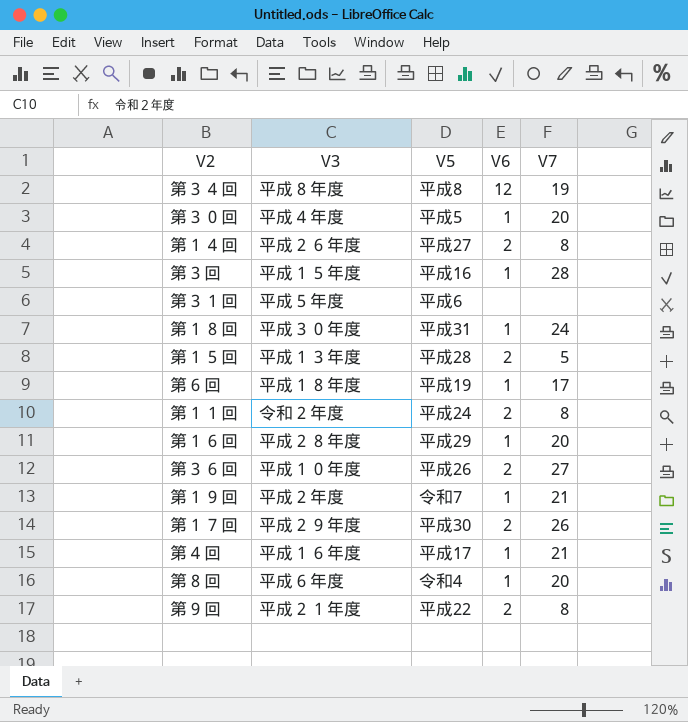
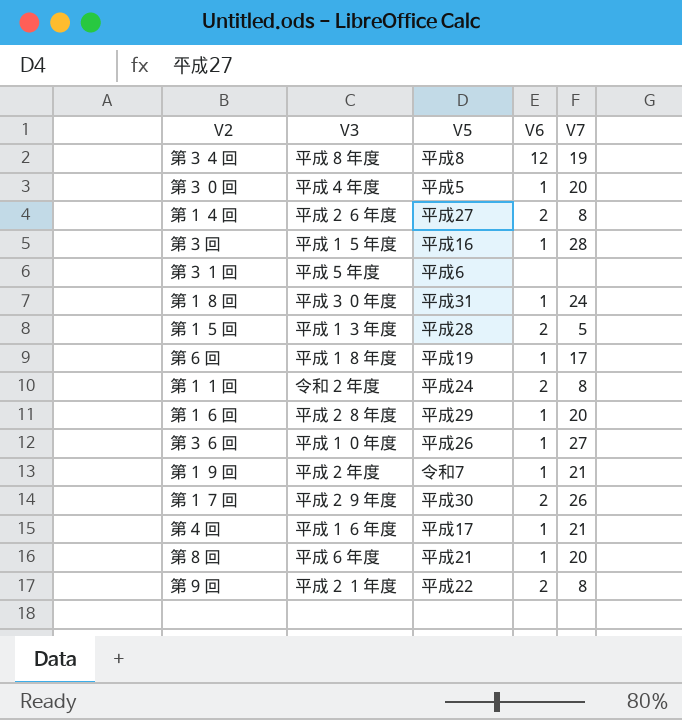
第３６回 | V6: 2 -> 1
第８回 | V5: 令和4 -> 平成21

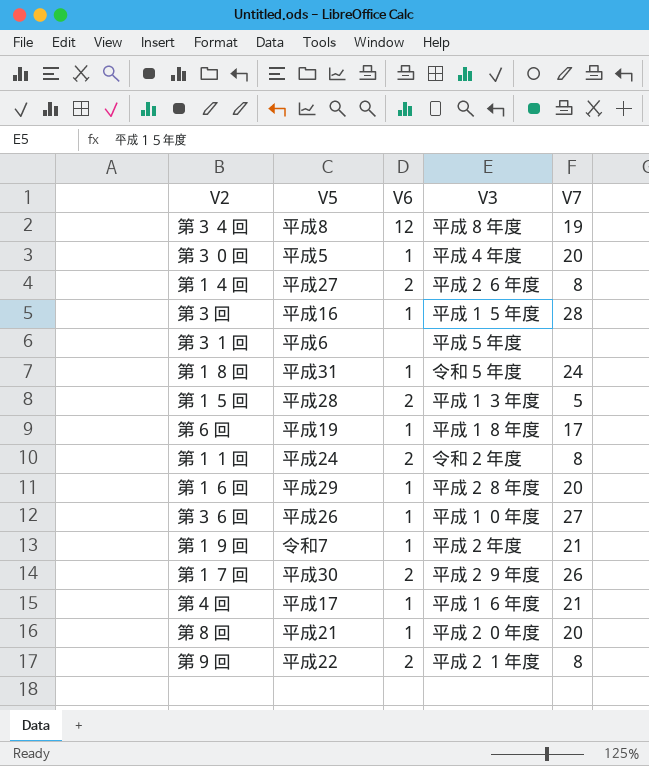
column V3 | position: 2 -> 4
第１８回 | V3: 平成３０年度 -> 令和５年度
第８回 | V3: 平成６年度 -> 平成２０年度

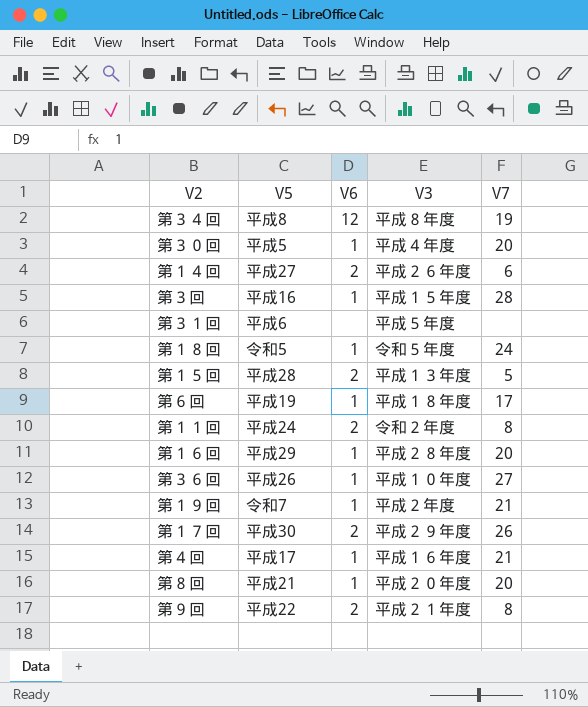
第１４回 | V7: 8 -> 6
第１８回 | V5: 平成31 -> 令和5

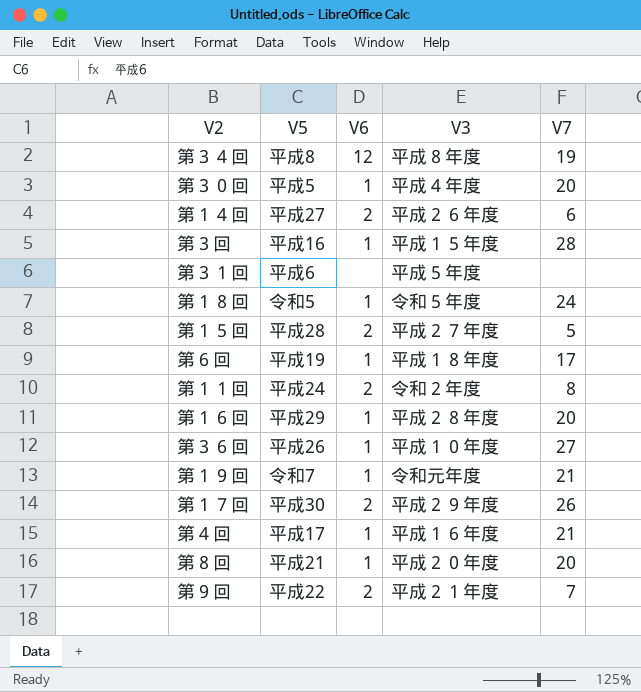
第１５回 | V3: 平成１３年度 -> 平成２７年度
第１９回 | V3: 平成２年度 -> 令和元年度
第９回 | V7: 8 -> 7

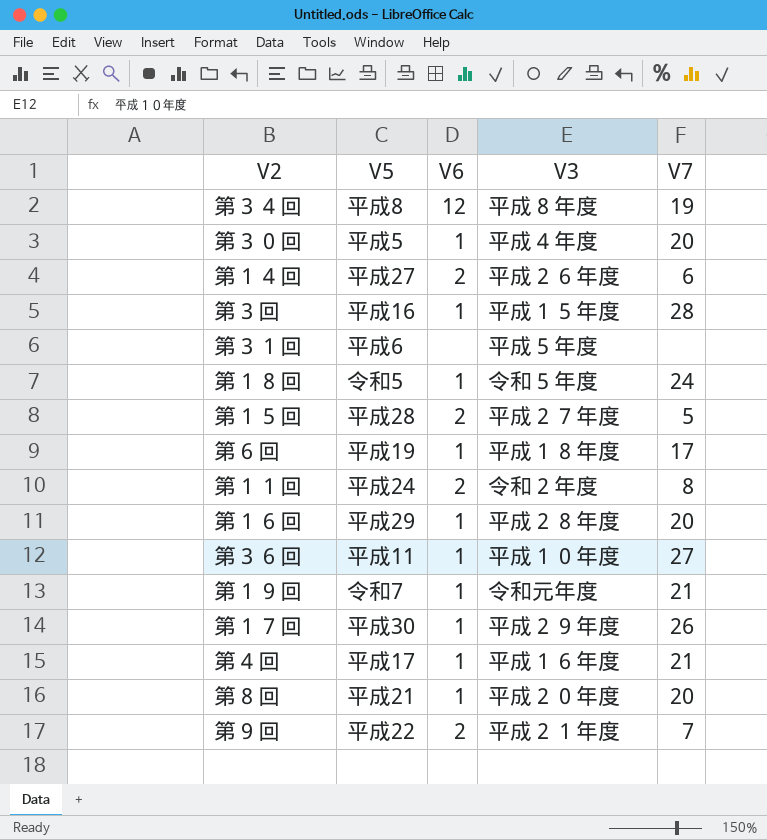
第３６回 | V5: 平成26 -> 平成11
第１７回 | V6: 2 -> 1

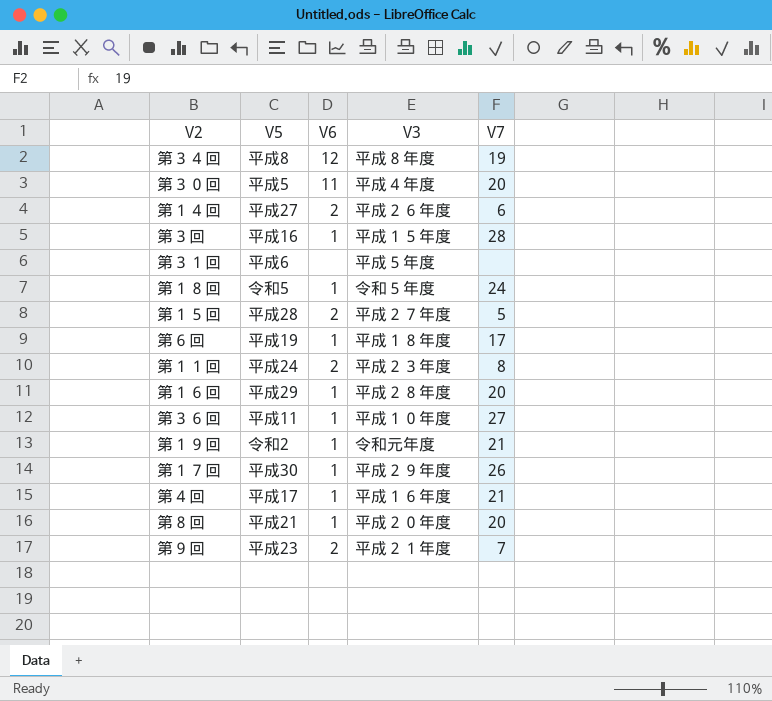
第３０回 | V6: 1 -> 11
第１１回 | V3: 令和２年度 -> 平成２３年度
第１９回 | V5: 令和7 -> 令和2
第９回 | V5: 平成22 -> 平成23

